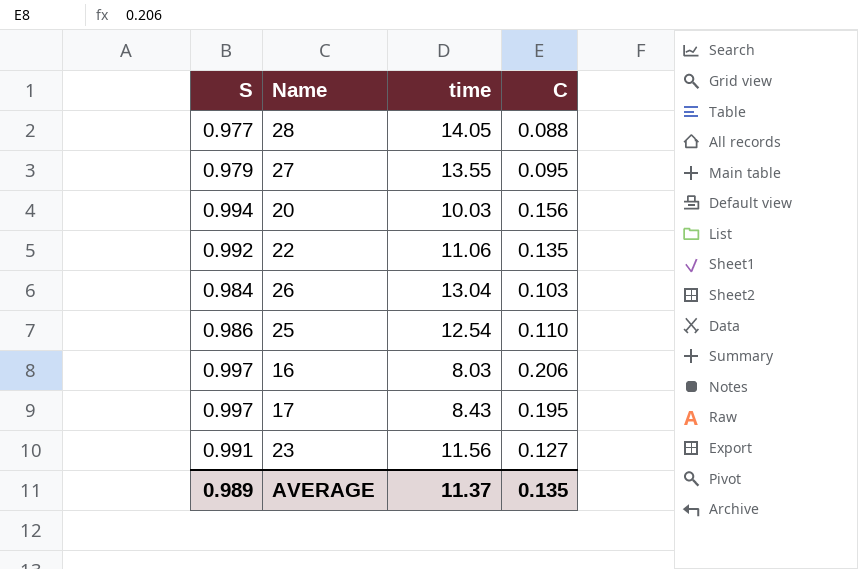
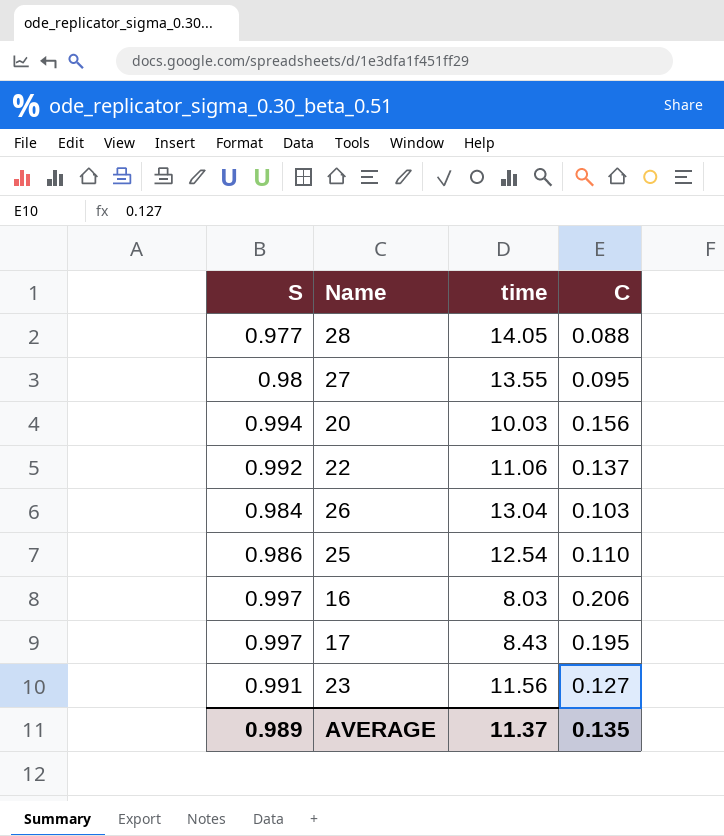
27 | S: 0.979 -> 0.98
22 | C: 0.135 -> 0.137

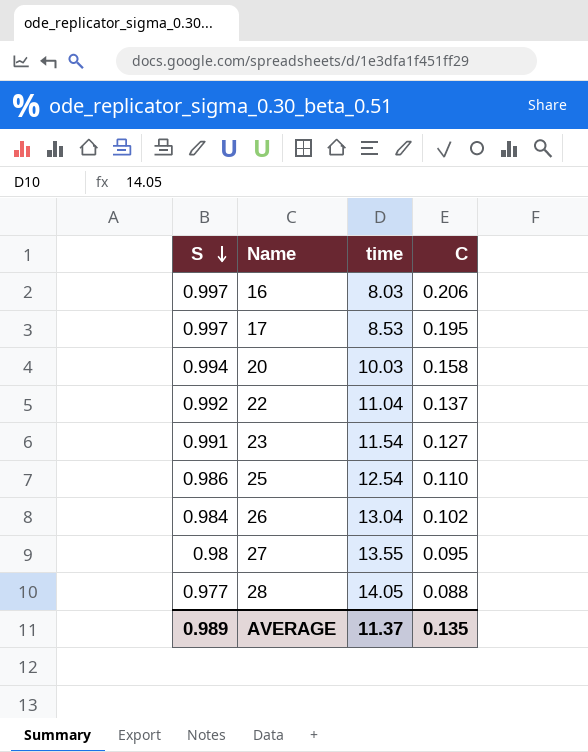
row order: none -> S descending
17 | time: 8.43 -> 8.53
20 | C: 0.156 -> 0.158
22 | time: 11.06 -> 11.04
23 | time: 11.56 -> 11.54
26 | C: 0.103 -> 0.102

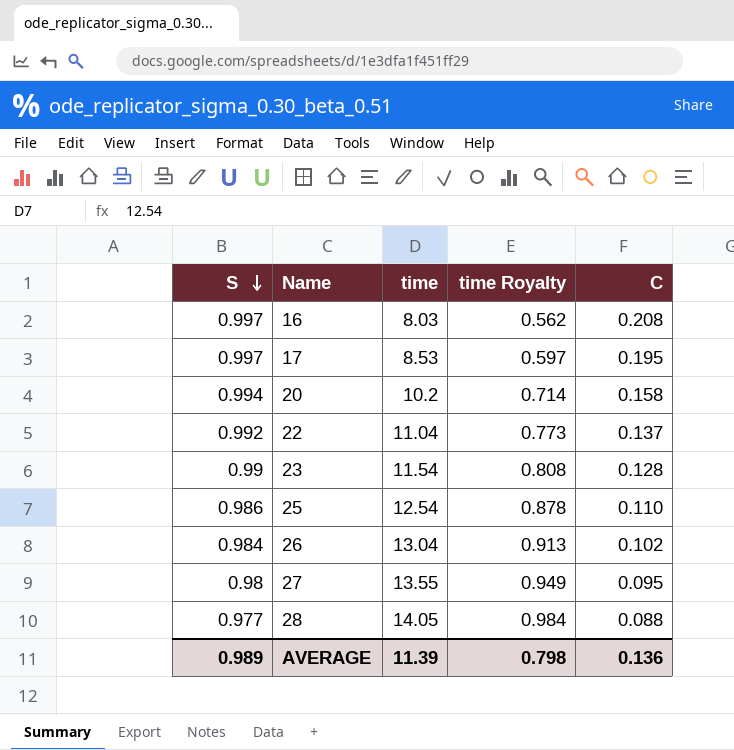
column time Royalty | formula: none -> [time] * 0.07
16 | C: 0.206 -> 0.208
20 | time: 10.03 -> 10.2
23 | S: 0.991 -> 0.99
23 | C: 0.127 -> 0.128
AVERAGE | time: 11.37 -> 11.39
AVERAGE | C: 0.135 -> 0.136

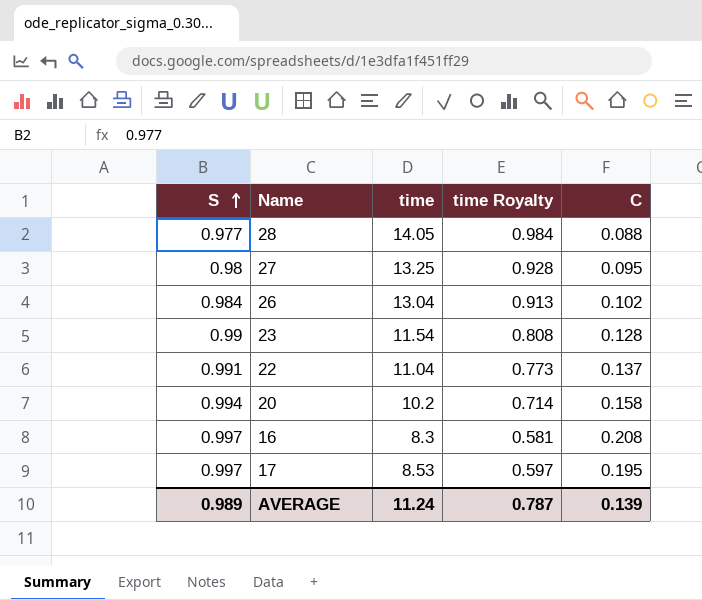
row order: S descending -> S ascending
row 25: 0.986 | 12.54 | 0.878 | 0.110 -> none
27 | time: 13.55 -> 13.25
27 | time Royalty: 0.949 -> 0.928
22 | S: 0.992 -> 0.991
16 | time: 8.03 -> 8.3
16 | time Royalty: 0.562 -> 0.581
AVERAGE | time: 11.39 -> 11.24
AVERAGE | time Royalty: 0.798 -> 0.787
AVERAGE | C: 0.136 -> 0.139

